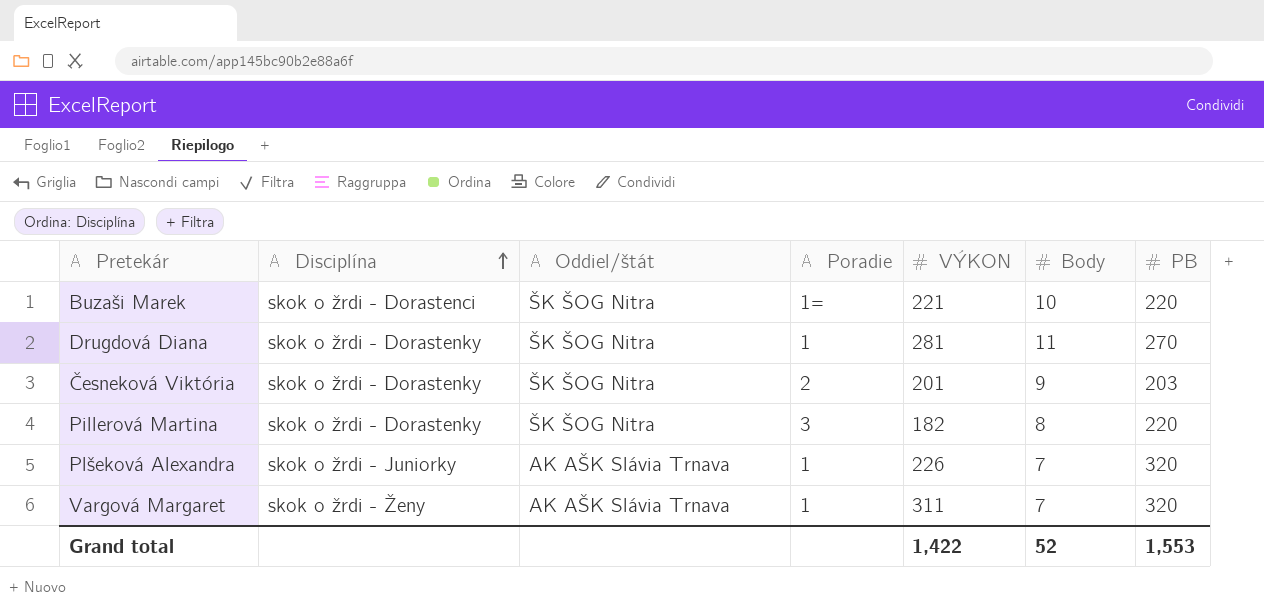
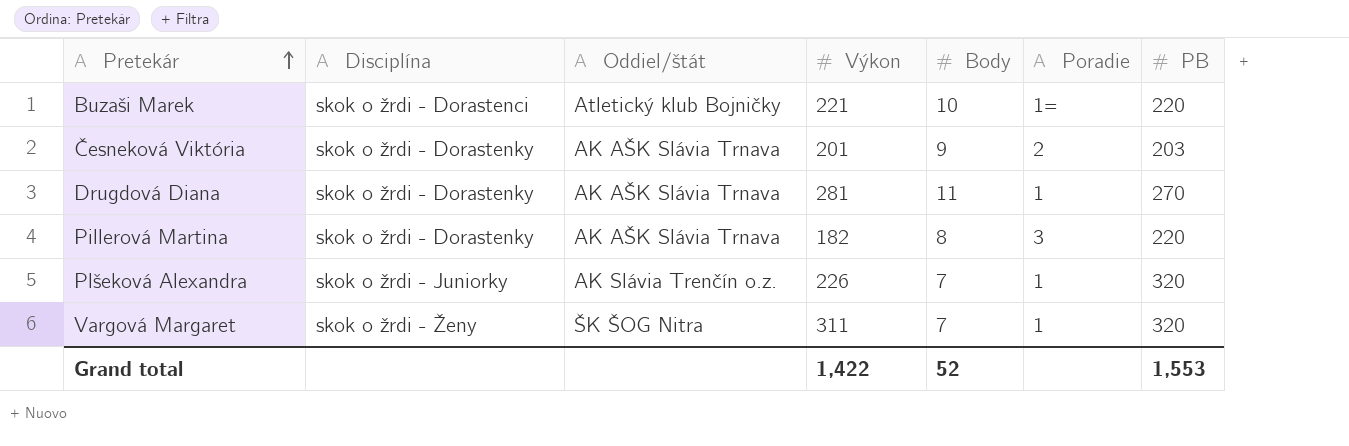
row order: Disciplína ascending -> Pretekár ascending
column name: VÝKON -> Výkon
column Poradie | position: 4 -> 6
Buzaši Marek | Oddiel/štát: ŠK ŠOG Nitra -> Atletický klub Bojničky
Česneková Viktória | Oddiel/štát: ŠK ŠOG Nitra -> AK AŠK Slávia Trnava
Drugdová Diana | Oddiel/štát: ŠK ŠOG Nitra -> AK AŠK Slávia Trnava
Pillerová Martina | Oddiel/štát: ŠK ŠOG Nitra -> AK AŠK Slávia Trnava
Plšeková Alexandra | Oddiel/štát: AK AŠK Slávia Trnava -> AK Slávia Trenčín o.z.
Vargová Margaret | Oddiel/štát: AK AŠK Slávia Trnava -> ŠK ŠOG Nitra

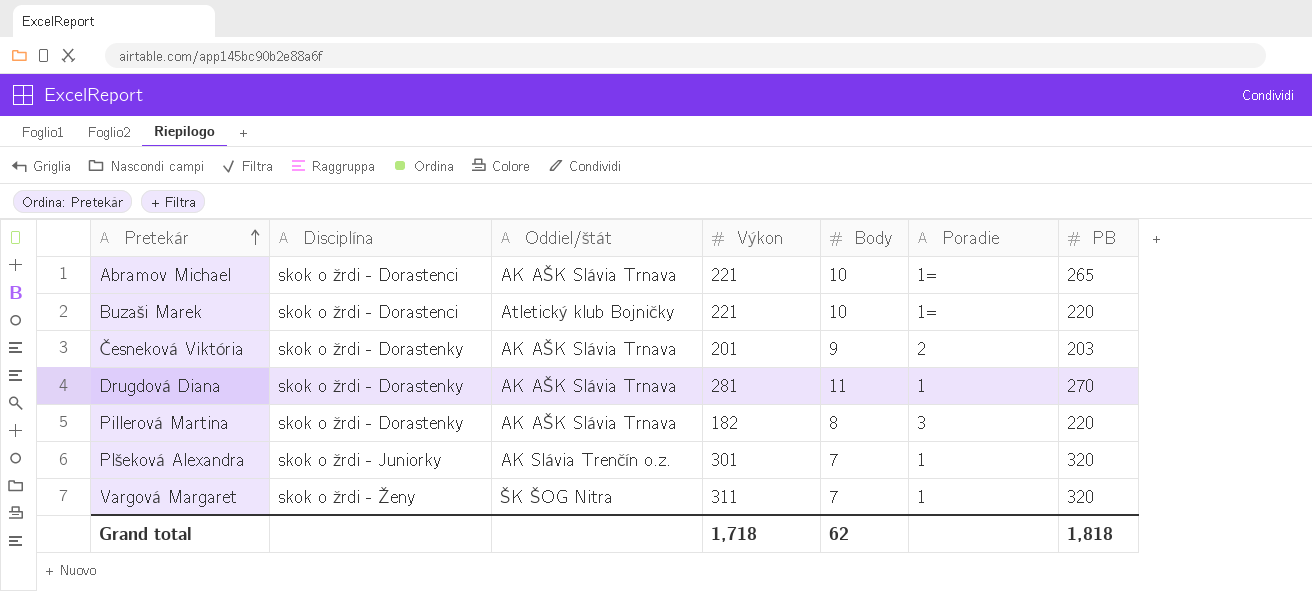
row Abramov Michael: none -> skok o žrdi - Dorastenci | AK AŠK Slávia Trnava | 221 | 10 | 1= | 265
Plšeková Alexandra | Výkon: 226 -> 301
Grand total | Výkon: 1,422 -> 1,718
Grand total | Body: 52 -> 62
Grand total | PB: 1,553 -> 1,818

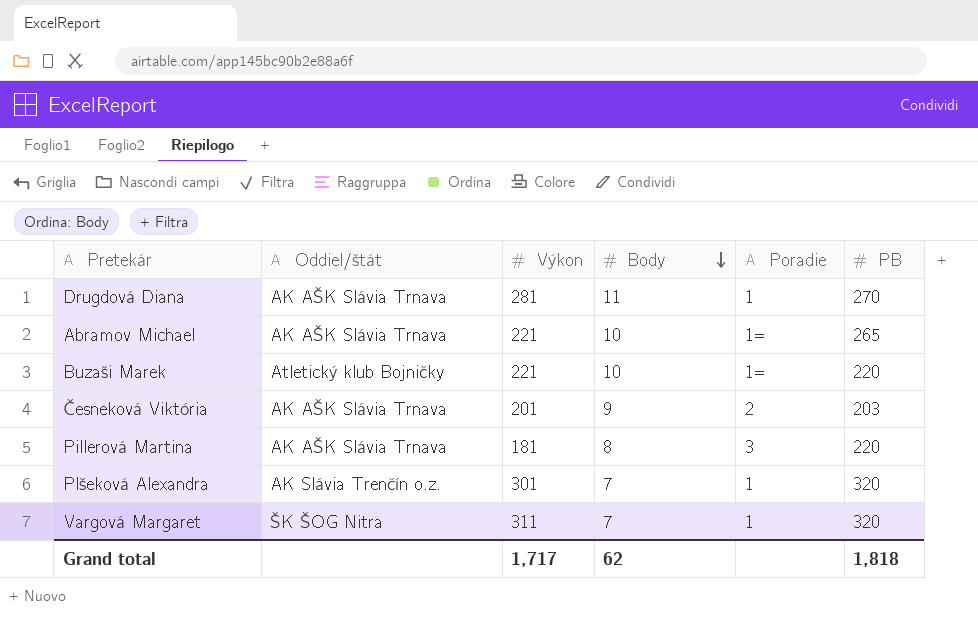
row order: Pretekár ascending -> Body descending
column Disciplína | position: 2 -> none
Pillerová Martina | Výkon: 182 -> 181
Grand total | Výkon: 1,718 -> 1,717

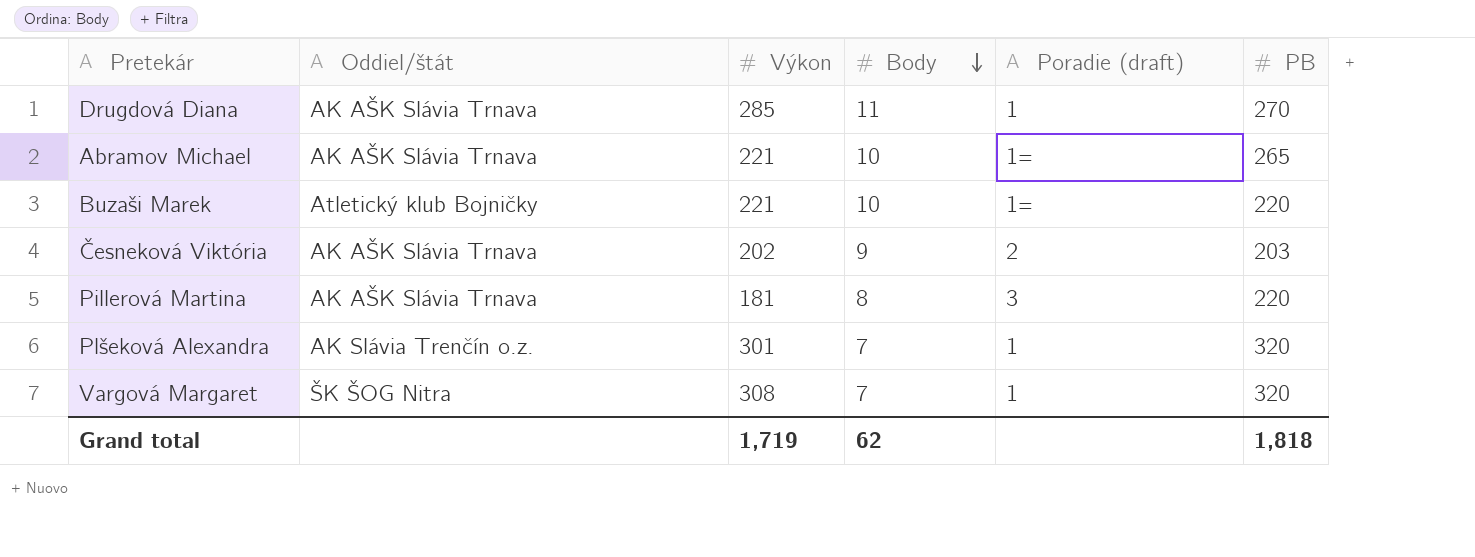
column name: Poradie -> Poradie (draft)
Drugdová Diana | Výkon: 281 -> 285
Česneková Viktória | Výkon: 201 -> 202
Vargová Margaret | Výkon: 311 -> 308
Grand total | Výkon: 1,717 -> 1,719

